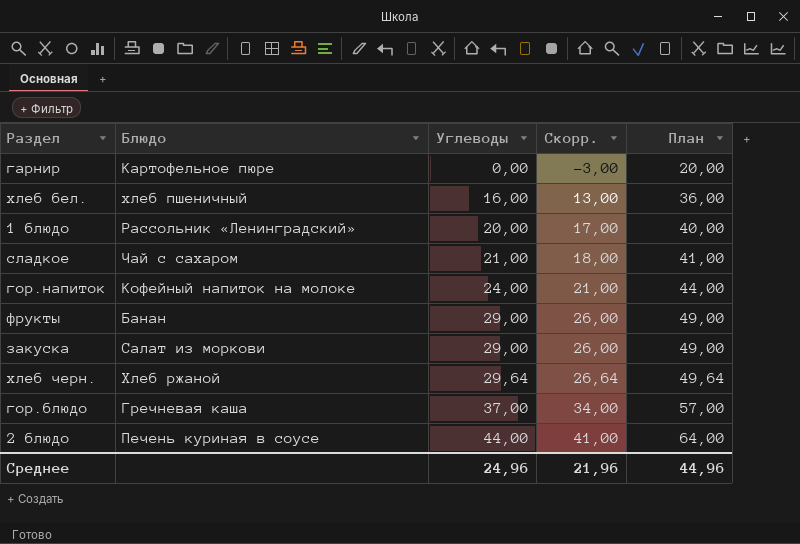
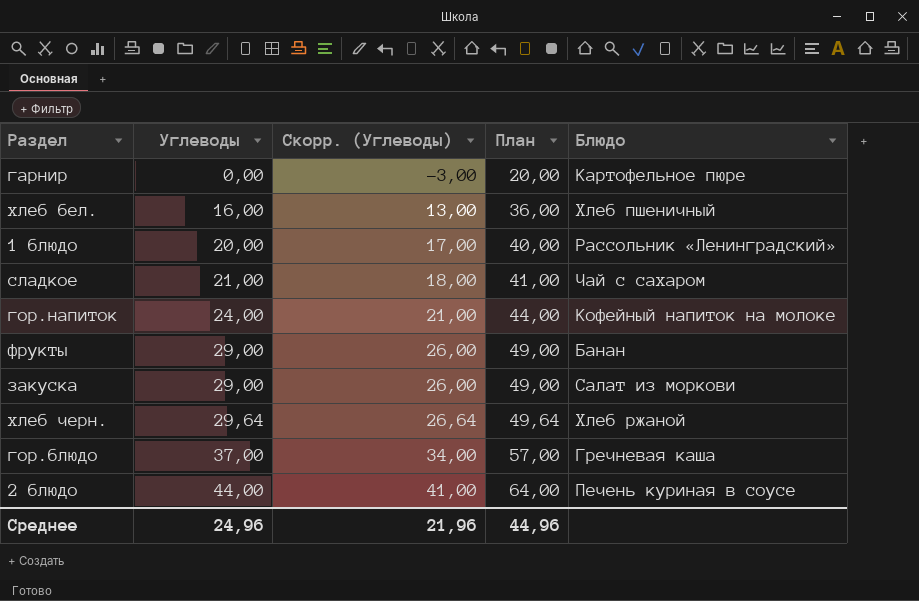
column name: Скорр. -> Скорр. (Углеводы)
column Блюдо | position: 2 -> 5
хлеб бел. | Блюдо: хлеб пшеничный -> Хлеб пшеничный

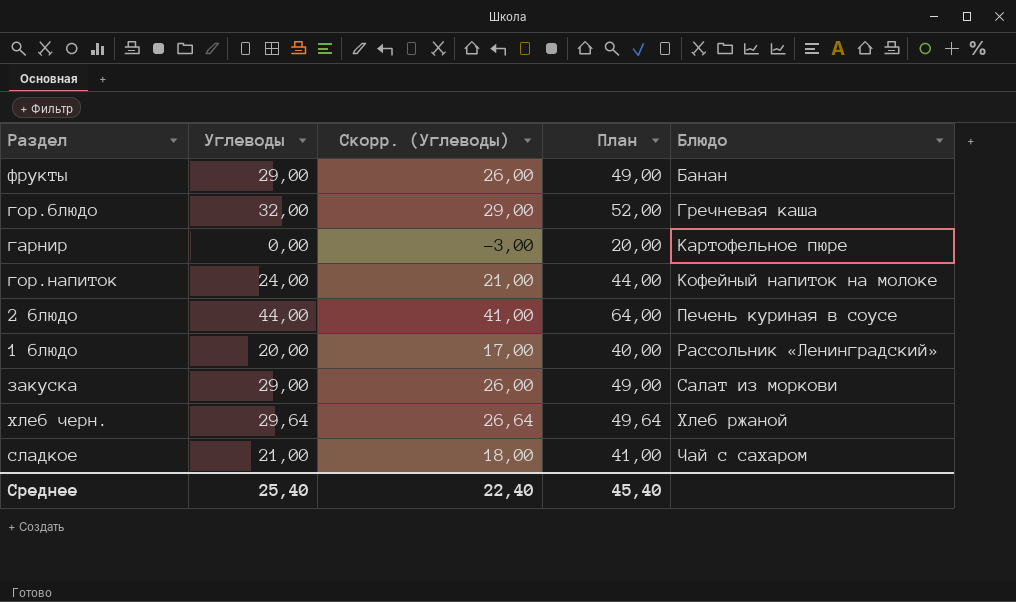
row order: Углеводы ascending -> Блюдо ascending
row хлеб бел.: 16,00 | 13,00 | 36,00 | Хлеб пшеничный -> none
гор.блюдо | Углеводы: 37,00 -> 32,00
гор.блюдо | Скорр. (Углеводы): 34,00 -> 29,00
гор.блюдо | План: 57,00 -> 52,00
Среднее | Углеводы: 24,96 -> 25,40
Среднее | Скорр. (Углеводы): 21,96 -> 22,40
Среднее | План: 44,96 -> 45,40

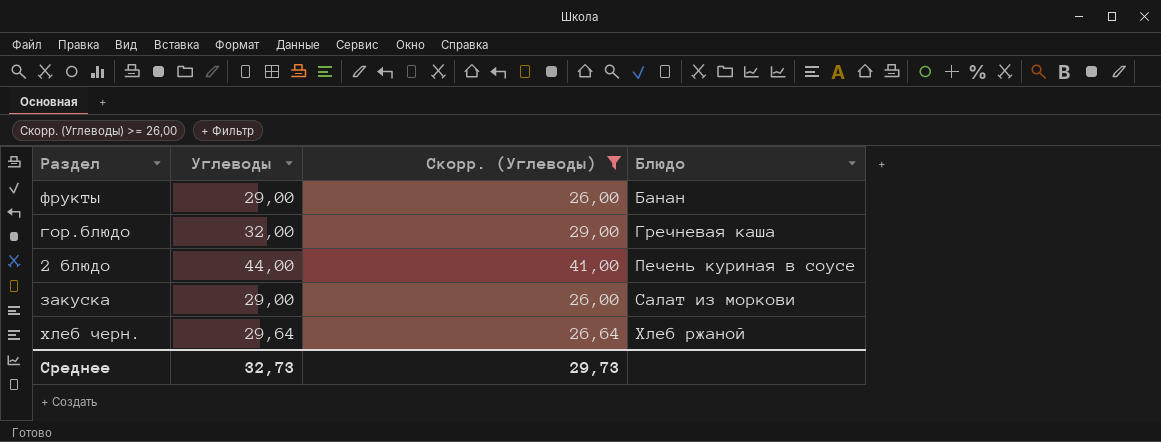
filter: none -> Скорр. (Углеводы) >= 26,00
column План | formula: [Углеводы] + 20 -> none
Среднее | Углеводы: 25,40 -> 32,73
Среднее | Скорр. (Углеводы): 22,40 -> 29,73

